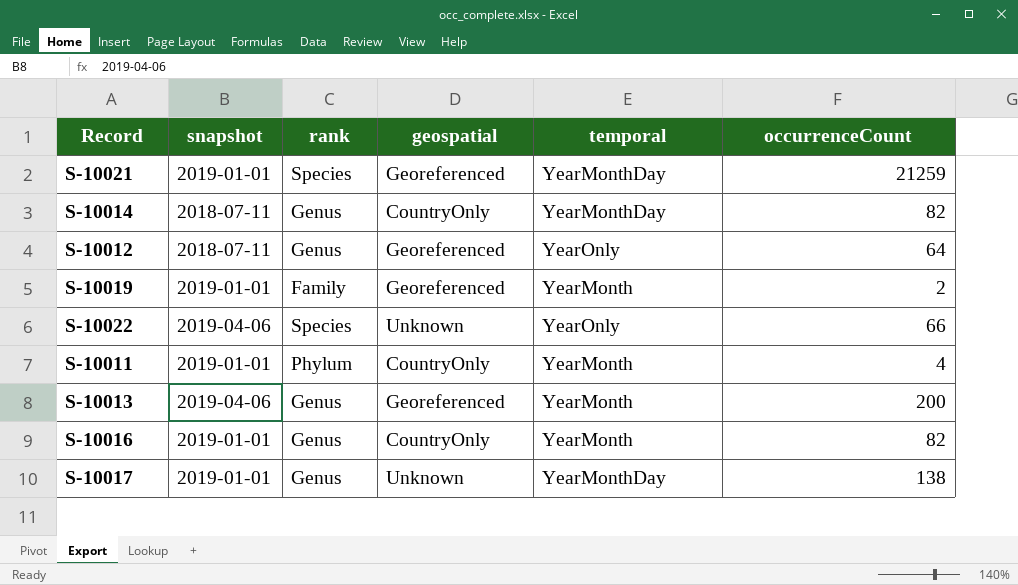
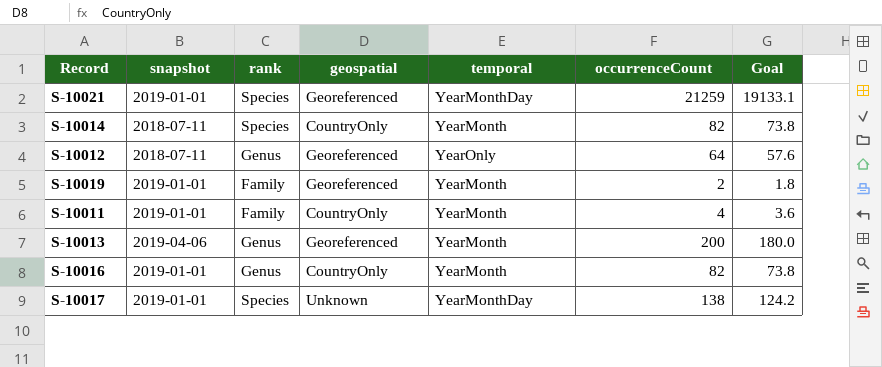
column Goal | formula: none -> [occurrenceCount] * 0.9
row S-10022: 2019-04-06 | Species | Unknown | YearOnly | 66 -> none
S-10014 | rank: Genus -> Species
S-10014 | temporal: YearMonthDay -> YearMonth
S-10011 | rank: Phylum -> Family
S-10017 | rank: Genus -> Species

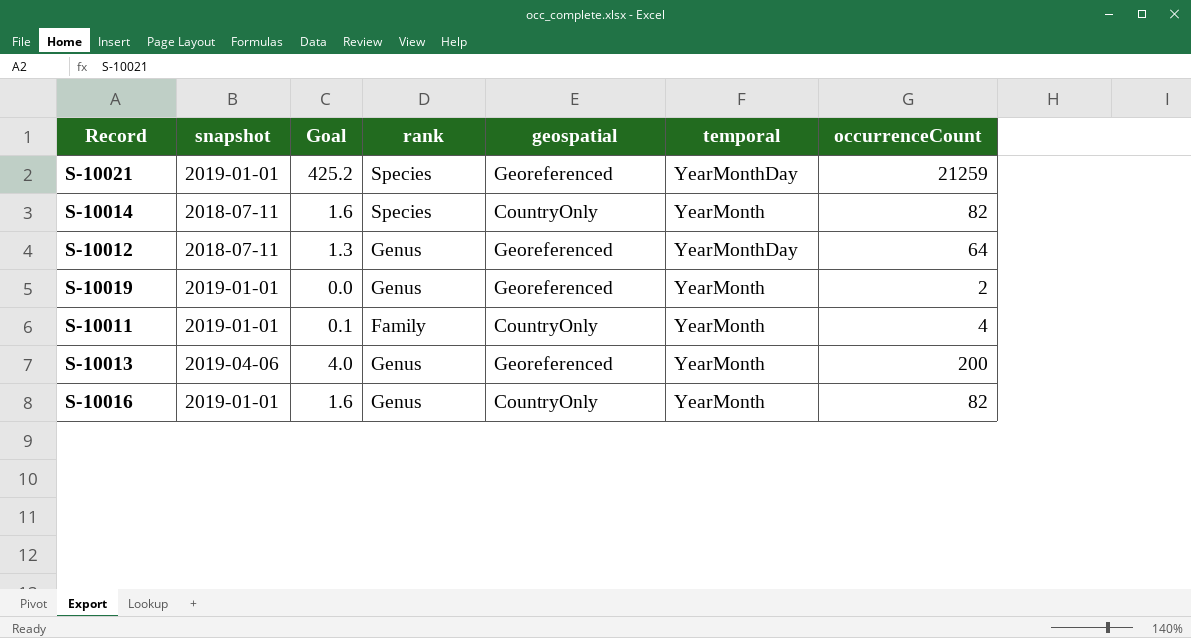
column Goal | formula: [occurrenceCount] * 0.9 -> [occurrenceCount] * 0.02
column Goal | position: 7 -> 3
row S-10017: 2019-01-01 | Species | Unknown | YearMonthDay | 138 | 124.2 -> none
S-10012 | temporal: YearOnly -> YearMonthDay
S-10019 | rank: Family -> Genus

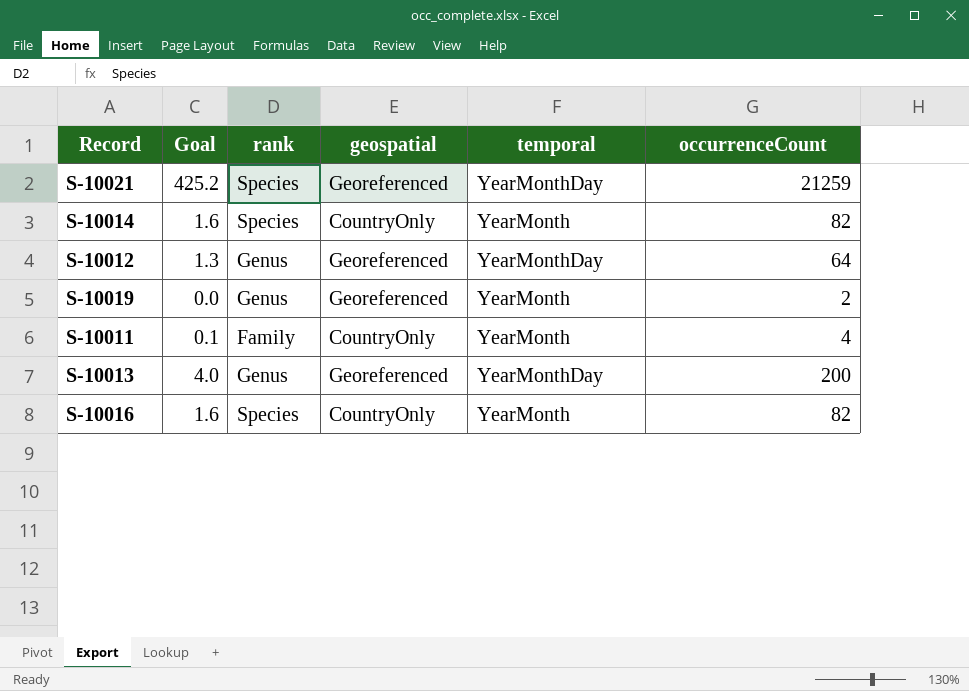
column snapshot | position: 2 -> none
S-10013 | temporal: YearMonth -> YearMonthDay
S-10016 | rank: Genus -> Species

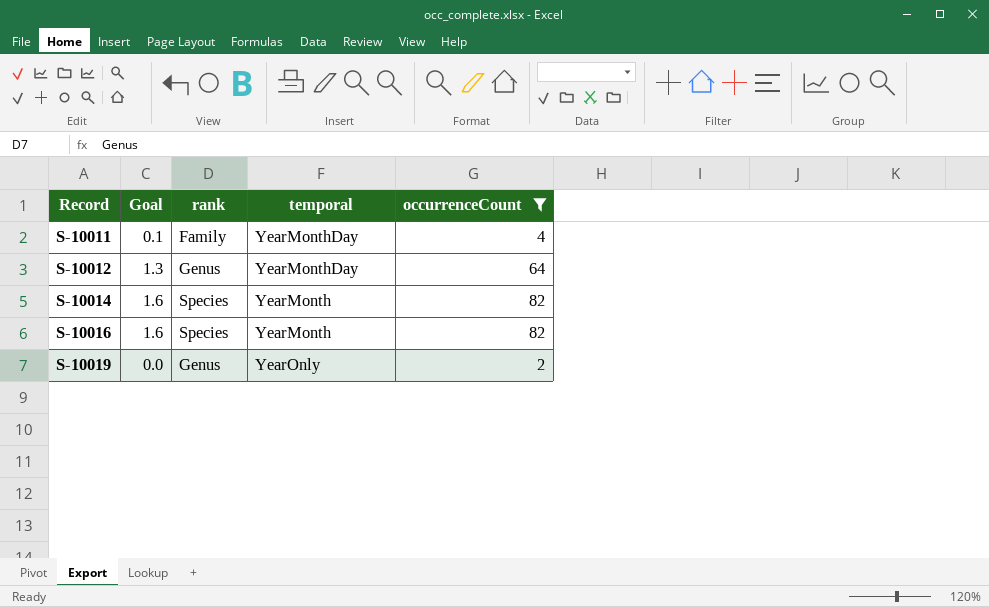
filter: none -> occurrenceCount <= 82
row order: none -> Record ascending
column geospatial | position: 4 -> none
S-10011 | temporal: YearMonth -> YearMonthDay
S-10019 | temporal: YearMonth -> YearOnly

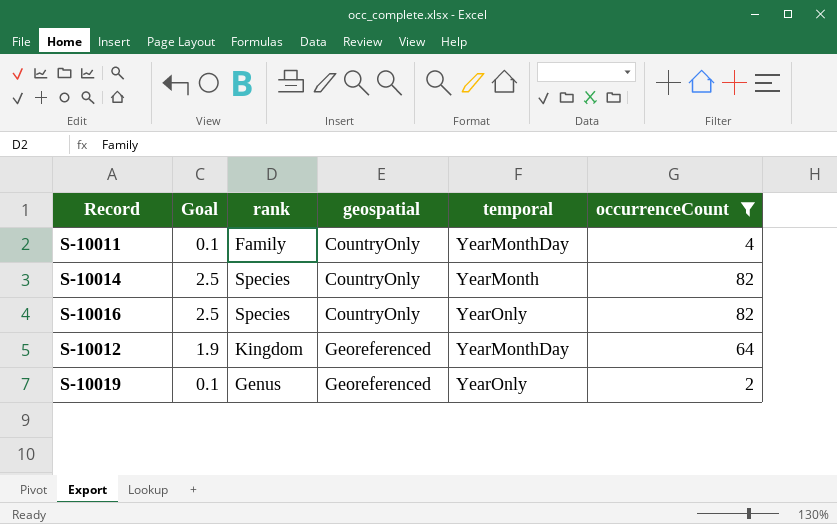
row order: Record ascending -> geospatial ascending
column Goal | formula: [occurrenceCount] * 0.02 -> [occurrenceCount] * 0.03
column geospatial | position: none -> 4
S-10016 | temporal: YearMonth -> YearOnly
S-10012 | rank: Genus -> Kingdom

